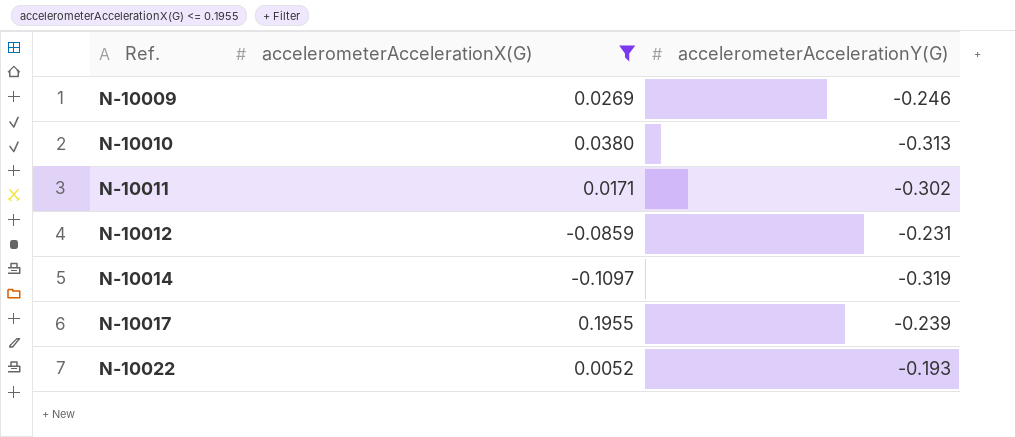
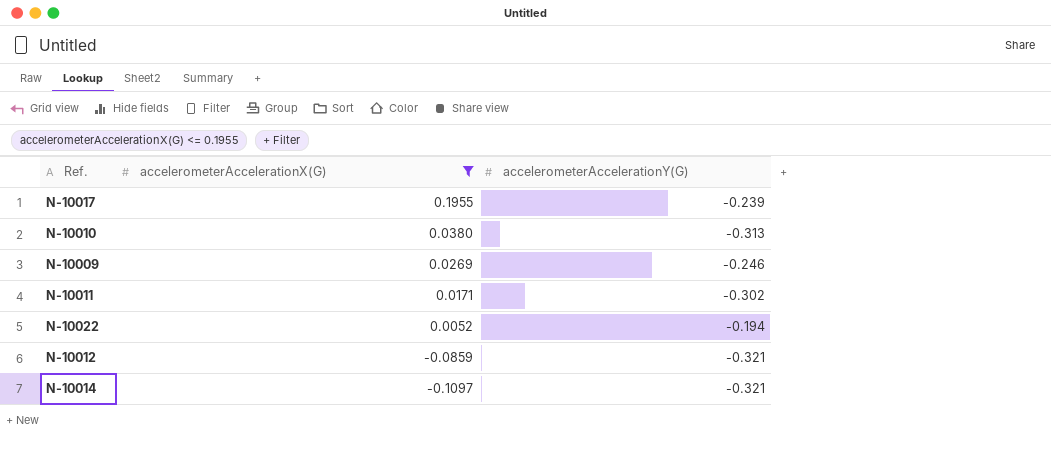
row order: Ref. ascending -> accelerometerAccelerationX(G) descending
N-10022 | accelerometerAccelerationY(G): -0.193 -> -0.194
N-10012 | accelerometerAccelerationY(G): -0.231 -> -0.321
N-10014 | accelerometerAccelerationY(G): -0.319 -> -0.321

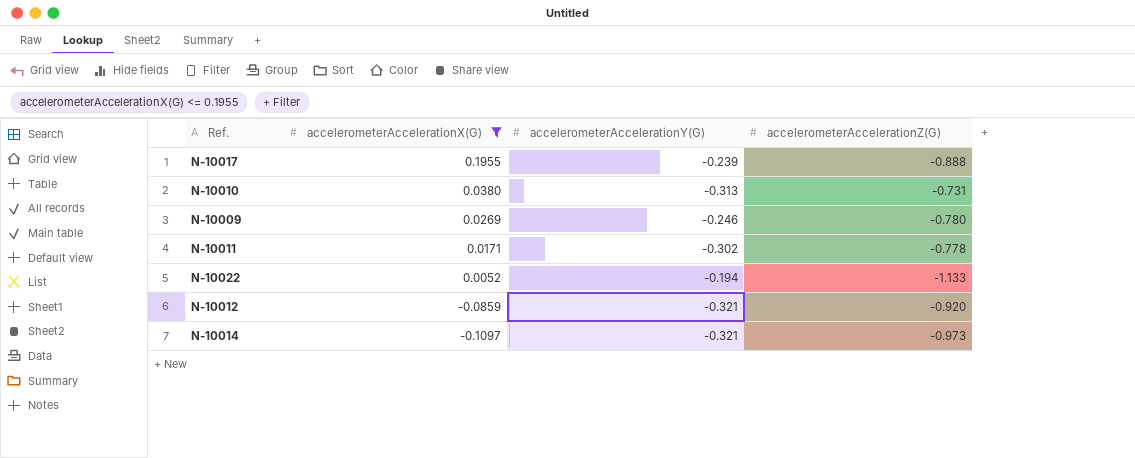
column accelerometerAccelerationZ(G) | position: none -> 4

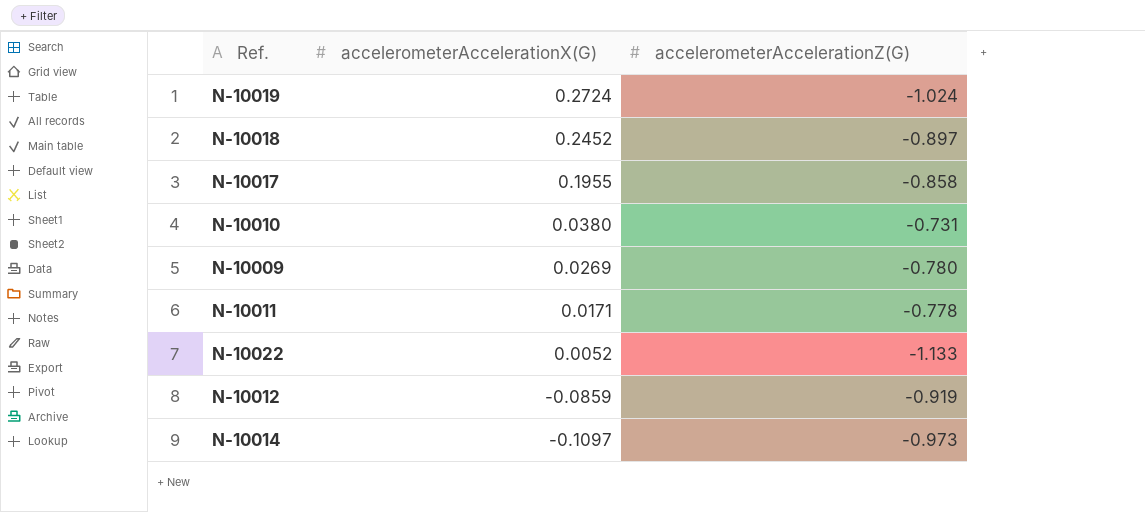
filter: accelerometerAccelerationX(G) <= 0.1955 -> none
column accelerometerAccelerationY(G) | position: 3 -> none
N-10017 | accelerometerAccelerationZ(G): -0.888 -> -0.858
N-10012 | accelerometerAccelerationZ(G): -0.920 -> -0.919

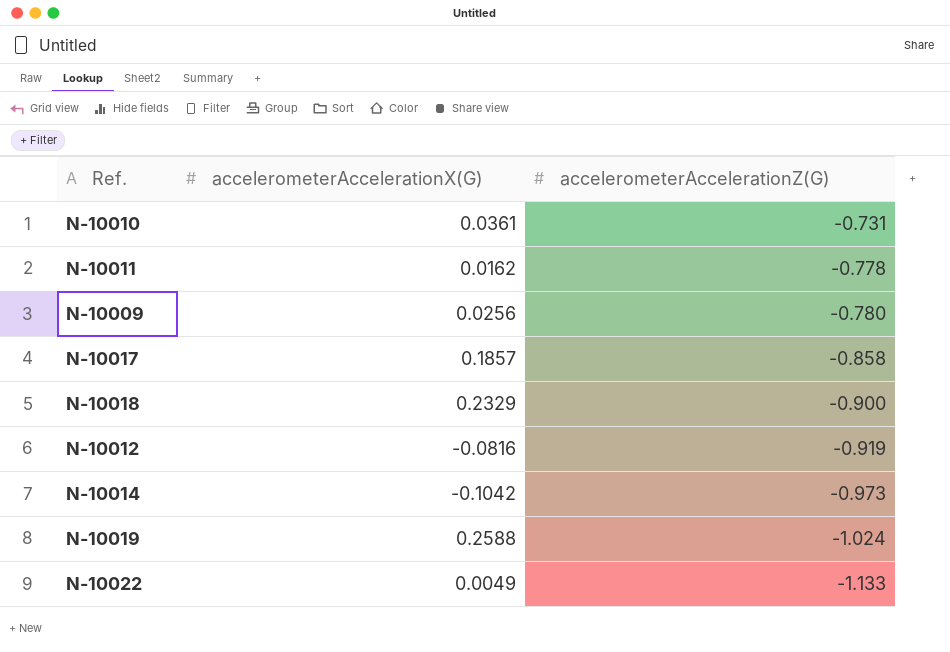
row order: accelerometerAccelerationX(G) descending -> accelerometerAccelerationZ(G) descending
N-10010 | accelerometerAccelerationX(G): 0.0380 -> 0.0361
N-10011 | accelerometerAccelerationX(G): 0.0171 -> 0.0162
N-10009 | accelerometerAccelerationX(G): 0.0269 -> 0.0256
N-10017 | accelerometerAccelerationX(G): 0.1955 -> 0.1857
N-10018 | accelerometerAccelerationX(G): 0.2452 -> 0.2329
N-10018 | accelerometerAccelerationZ(G): -0.897 -> -0.900
N-10012 | accelerometerAccelerationX(G): -0.0859 -> -0.0816
N-10014 | accelerometerAccelerationX(G): -0.1097 -> -0.1042
N-10019 | accelerometerAccelerationX(G): 0.2724 -> 0.2588
N-10022 | accelerometerAccelerationX(G): 0.0052 -> 0.0049

